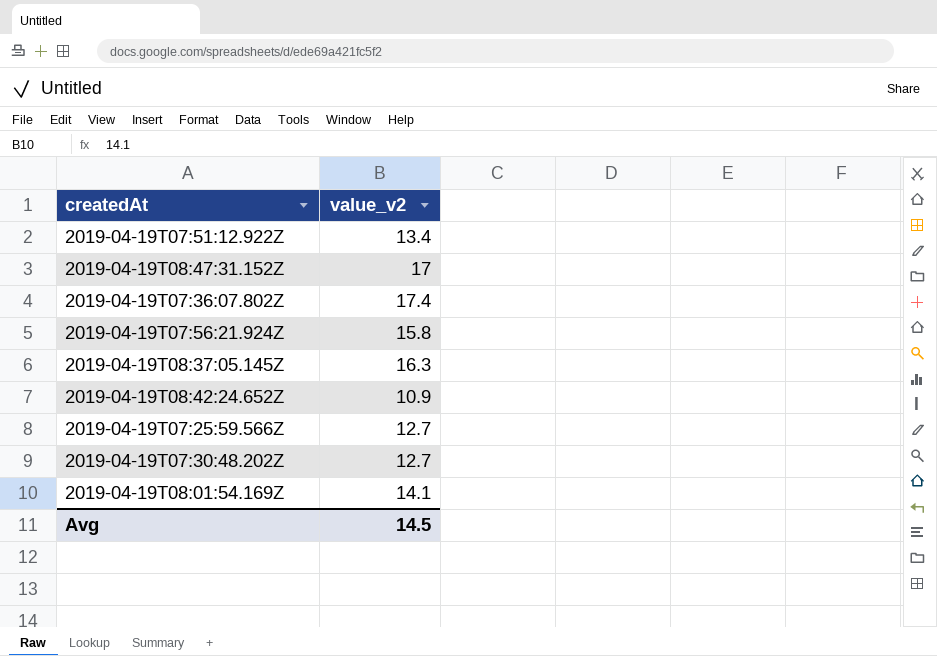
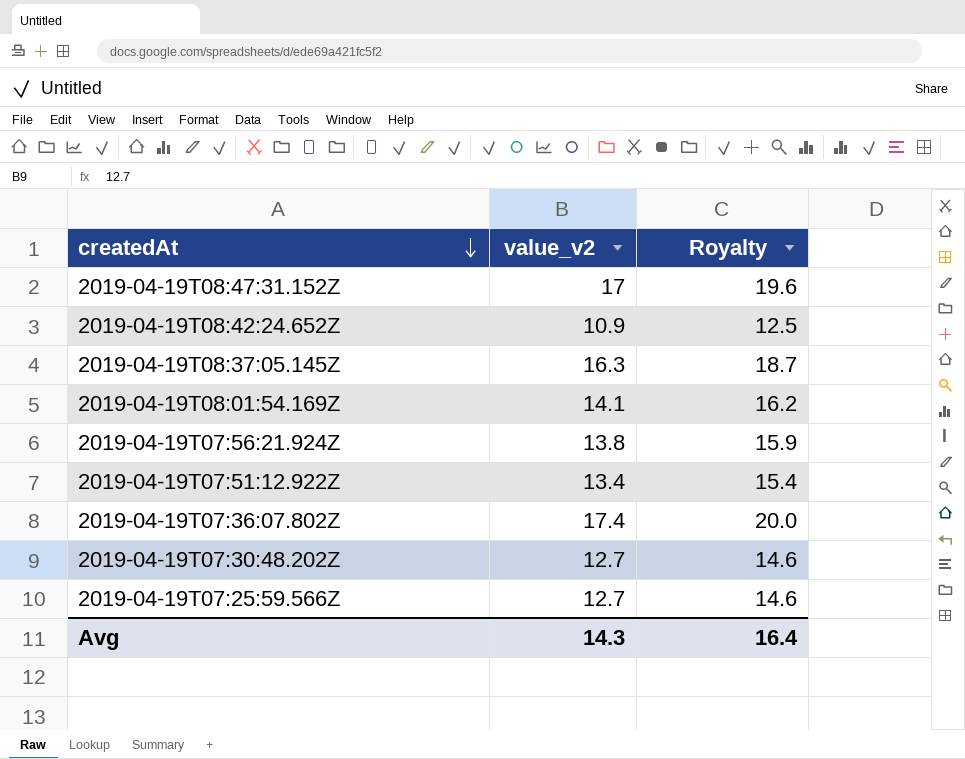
row order: none -> createdAt descending
column Royalty | formula: none -> [value_v2] * 1.15
2019-04-19T07:56:21.924Z | value_v2: 15.8 -> 13.8
Avg | value_v2: 14.5 -> 14.3

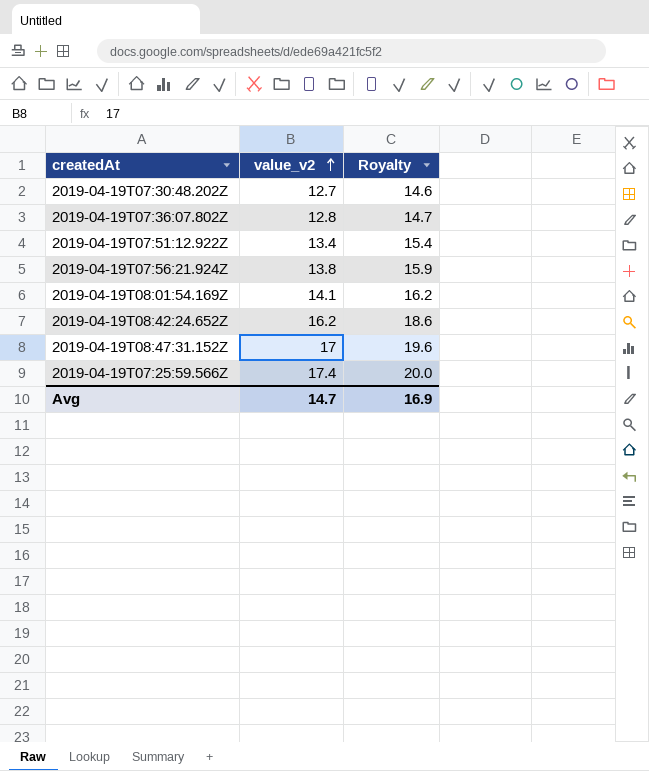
row order: createdAt descending -> value_v2 ascending
row 2019-04-19T08:37:05.145Z: 16.3 | 18.7 -> none
2019-04-19T07:36:07.802Z | value_v2: 17.4 -> 12.8
2019-04-19T07:36:07.802Z | Royalty: 20.0 -> 14.7
2019-04-19T08:42:24.652Z | value_v2: 10.9 -> 16.2
2019-04-19T08:42:24.652Z | Royalty: 12.5 -> 18.6
2019-04-19T07:25:59.566Z | value_v2: 12.7 -> 17.4
2019-04-19T07:25:59.566Z | Royalty: 14.6 -> 20.0
Avg | value_v2: 14.3 -> 14.7
Avg | Royalty: 16.4 -> 16.9

